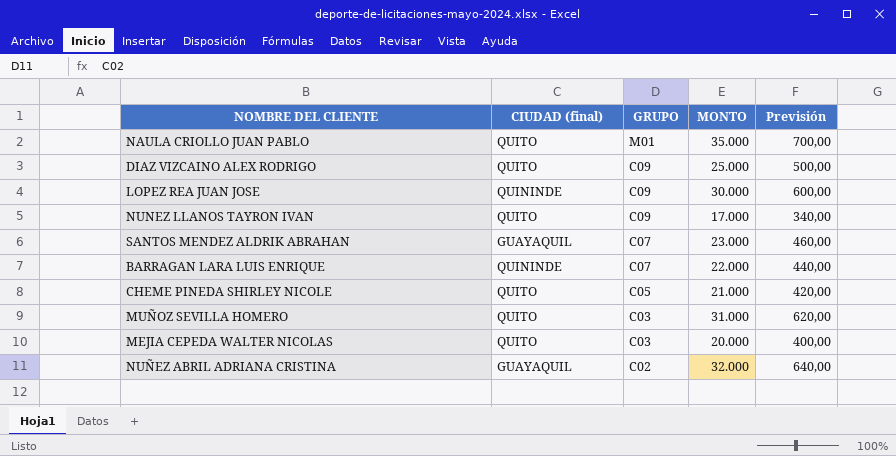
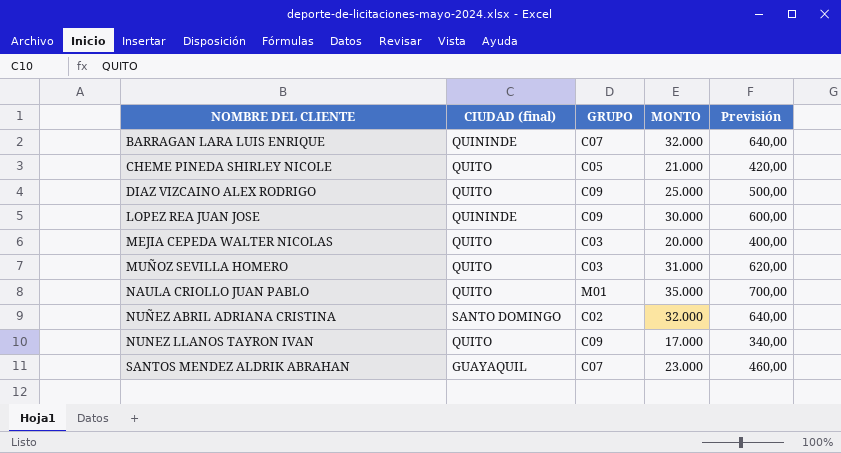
row order: GRUPO descending -> NOMBRE DEL CLIENTE ascending
BARRAGAN LARA LUIS ENRIQUE | MONTO: 22.000 -> 32.000
BARRAGAN LARA LUIS ENRIQUE | Previsión: 440,00 -> 640,00
NUÑEZ ABRIL ADRIANA CRISTINA | CIUDAD (final): GUAYAQUIL -> SANTO DOMINGO

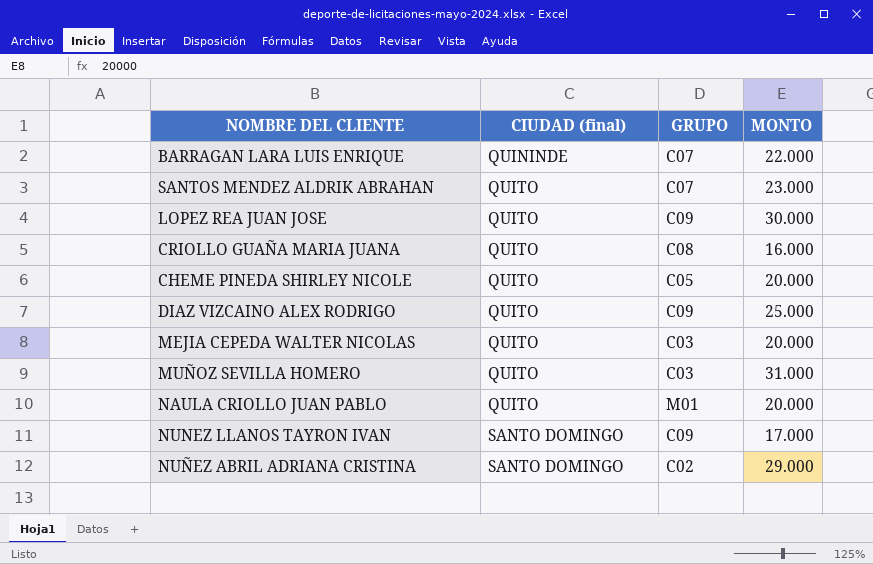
row order: NOMBRE DEL CLIENTE ascending -> CIUDAD (final) ascending
column Previsión | formula: [MONTO] * 0,02 -> none
BARRAGAN LARA LUIS ENRIQUE | MONTO: 32.000 -> 22.000
SANTOS MENDEZ ALDRIK ABRAHAN | CIUDAD (final): GUAYAQUIL -> QUITO
LOPEZ REA JUAN JOSE | CIUDAD (final): QUININDE -> QUITO
row CRIOLLO GUAÑA MARIA JUANA: none -> QUITO | C08 | 16.000
CHEME PINEDA SHIRLEY NICOLE | MONTO: 21.000 -> 20.000
NAULA CRIOLLO JUAN PABLO | MONTO: 35.000 -> 20.000
NUNEZ LLANOS TAYRON IVAN | CIUDAD (final): QUITO -> SANTO DOMINGO
NUÑEZ ABRIL ADRIANA CRISTINA | MONTO: 32.000 -> 29.000

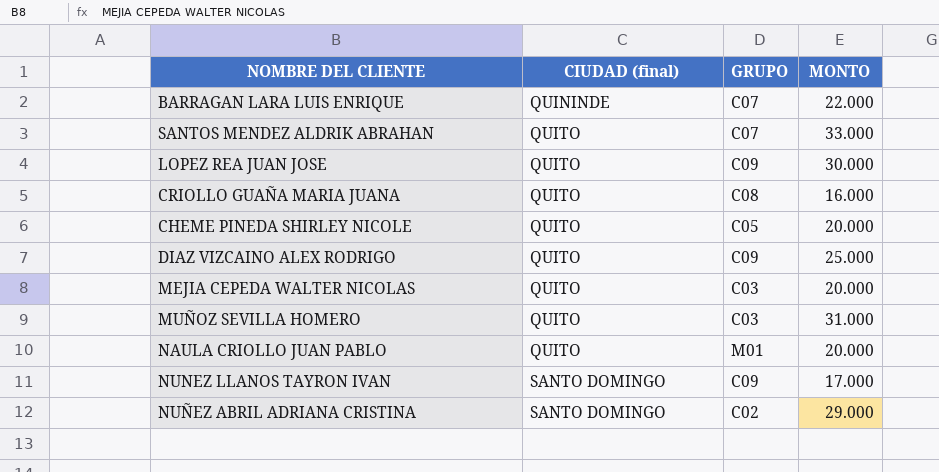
SANTOS MENDEZ ALDRIK ABRAHAN | MONTO: 23.000 -> 33.000

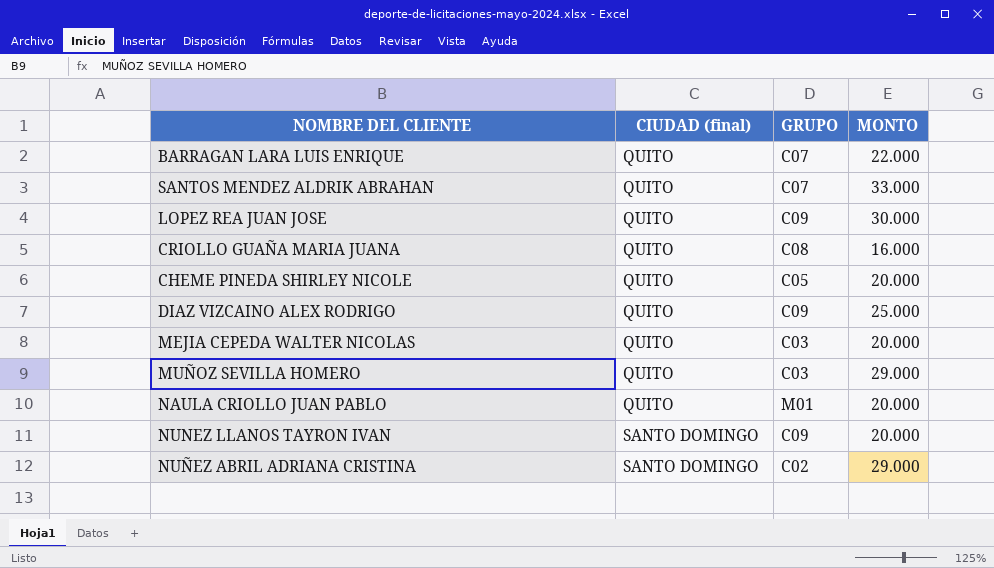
BARRAGAN LARA LUIS ENRIQUE | CIUDAD (final): QUININDE -> QUITO
MUÑOZ SEVILLA HOMERO | MONTO: 31.000 -> 29.000
NUNEZ LLANOS TAYRON IVAN | MONTO: 17.000 -> 20.000

